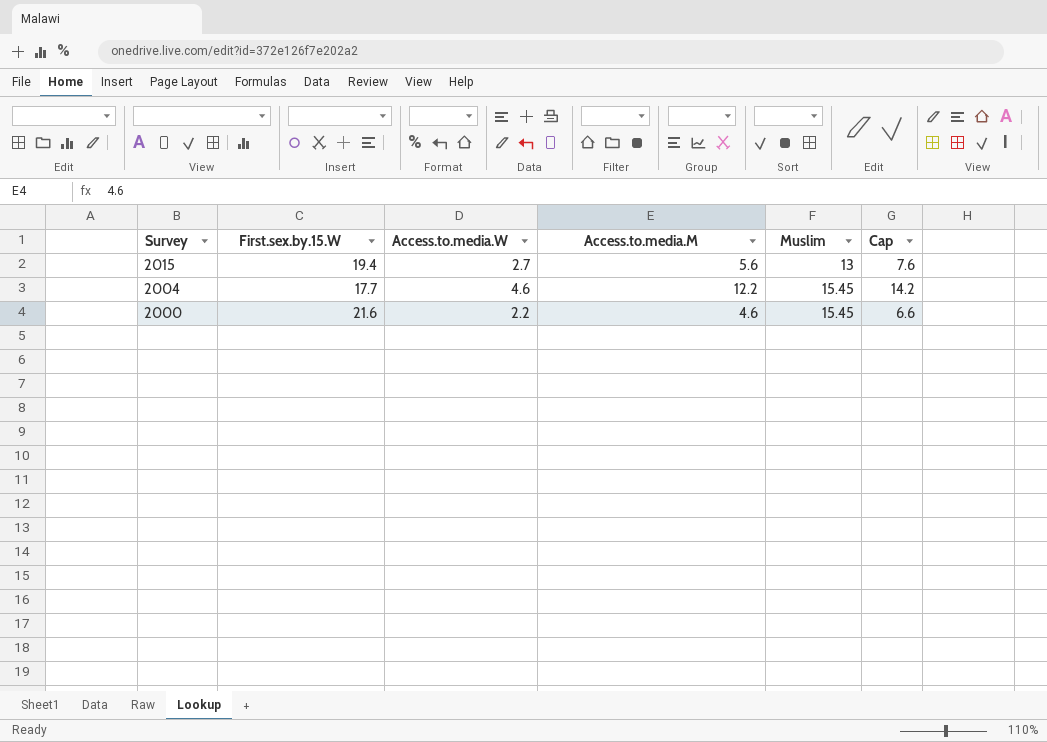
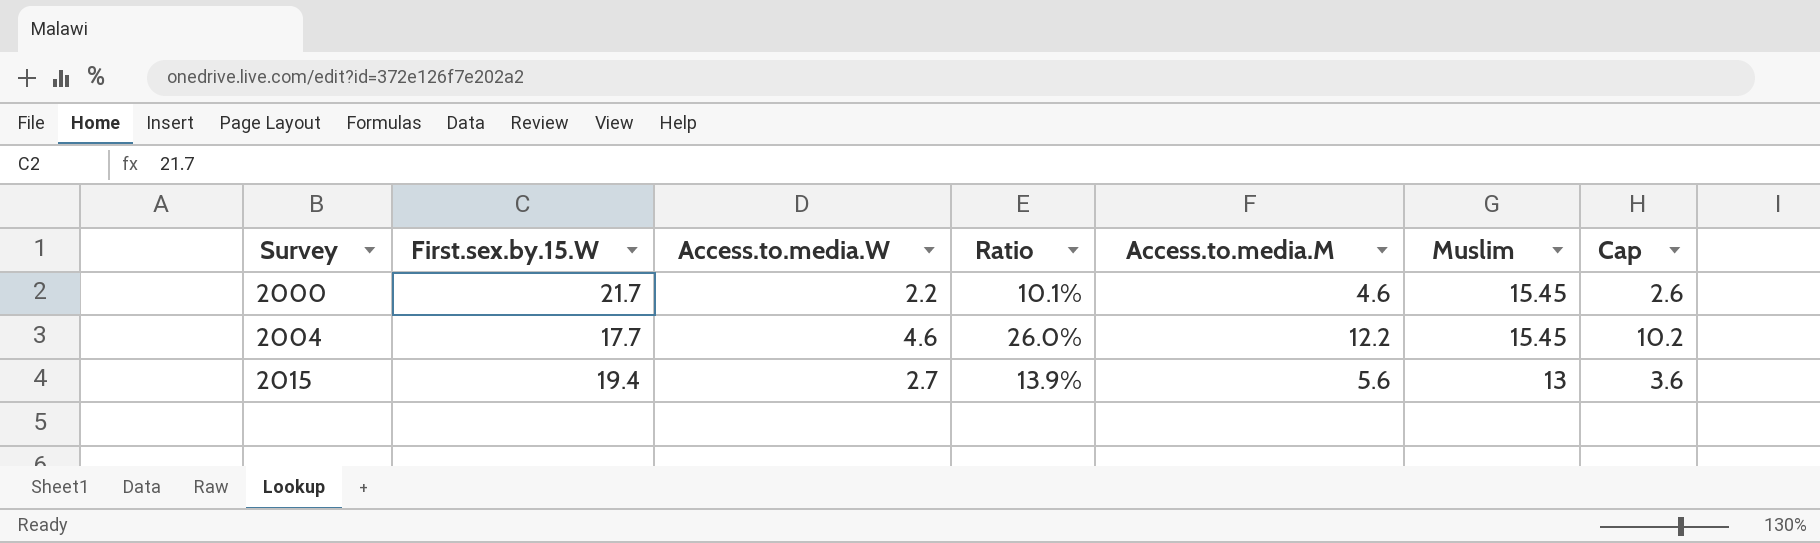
row order: Survey descending -> Survey ascending
column Ratio | formula: none -> [Access.to.media.W] / [First.sex.by.15.W]
column Cap | formula: [Access.to.media.M] + 2 -> [Access.to.media.M] - 2
2000 | First.sex.by.15.W: 21.6 -> 21.7

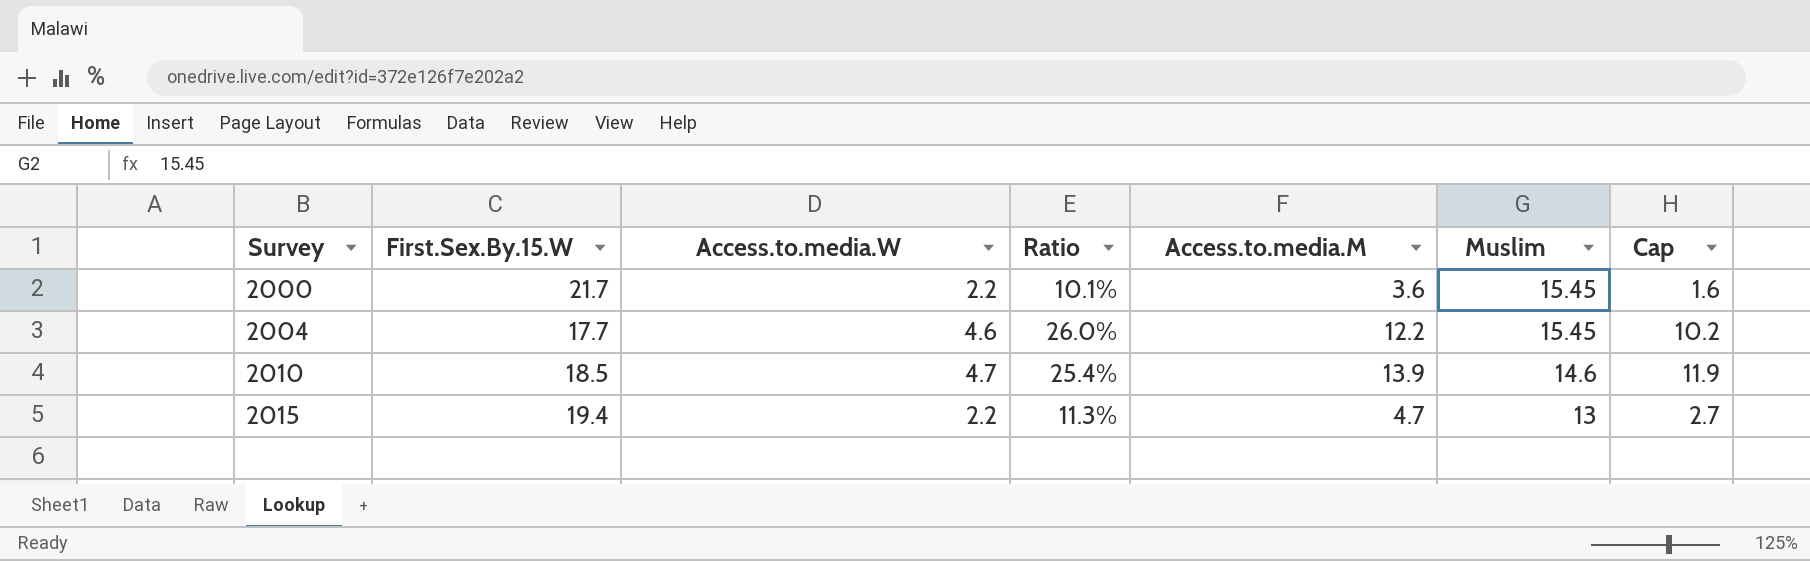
column name: First.sex.by.15.W -> First.Sex.By.15.W
2000 | Access.to.media.M: 4.6 -> 3.6
2000 | Cap: 2.6 -> 1.6
row 2010: none -> 18.5 | 4.7 | 25.4% | 13.9 | 14.6 | 11.9
2015 | Access.to.media.W: 2.7 -> 2.2
2015 | Ratio: 13.9% -> 11.3%
2015 | Access.to.media.M: 5.6 -> 4.7
2015 | Cap: 3.6 -> 2.7

